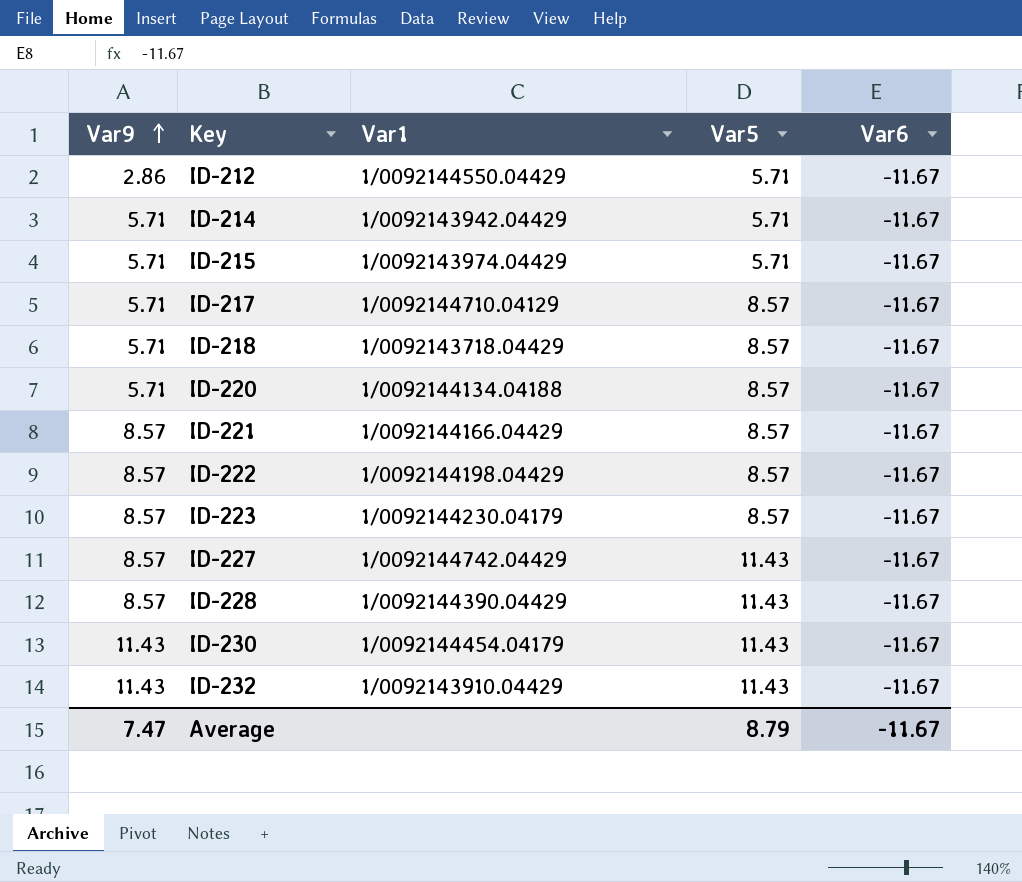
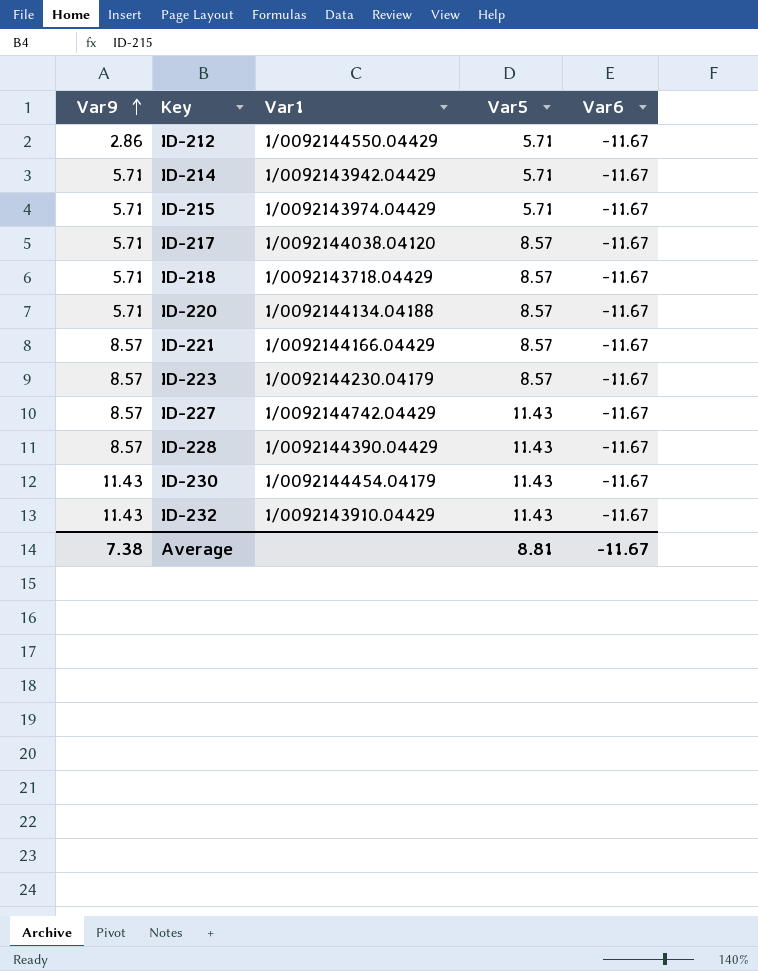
row ID-222: 8.57 | 1/0092144198.04429 | 8.57 | -11.67 -> none
ID-217 | Var1: 1/0092144710.04129 -> 1/0092144038.04120
Average | Var9: 7.47 -> 7.38
Average | Var5: 8.79 -> 8.81

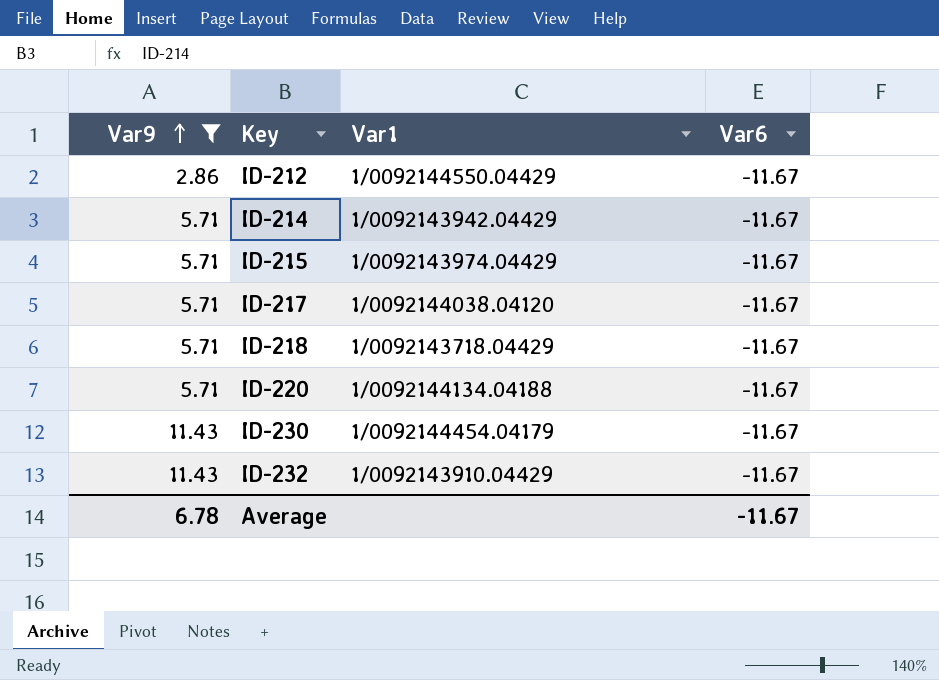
filter: none -> Var9 != 8.57
column Var5 | position: 4 -> none
Average | Var9: 7.38 -> 6.78

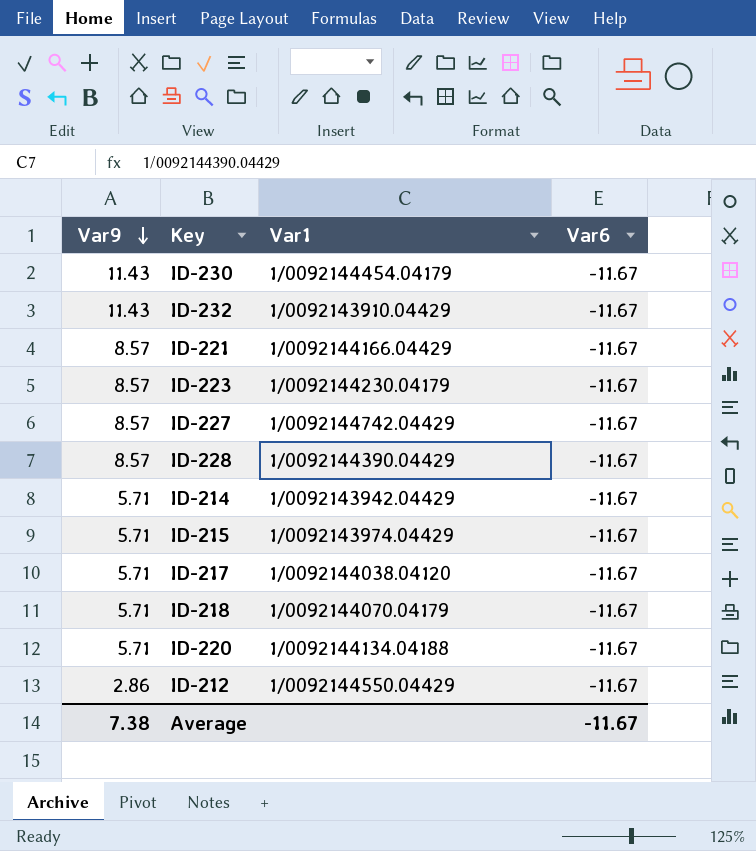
filter: Var9 != 8.57 -> none
row order: Var9 ascending -> Var9 descending
ID-218 | Var1: 1/0092143718.04429 -> 1/0092144070.04179
Average | Var9: 6.78 -> 7.38

